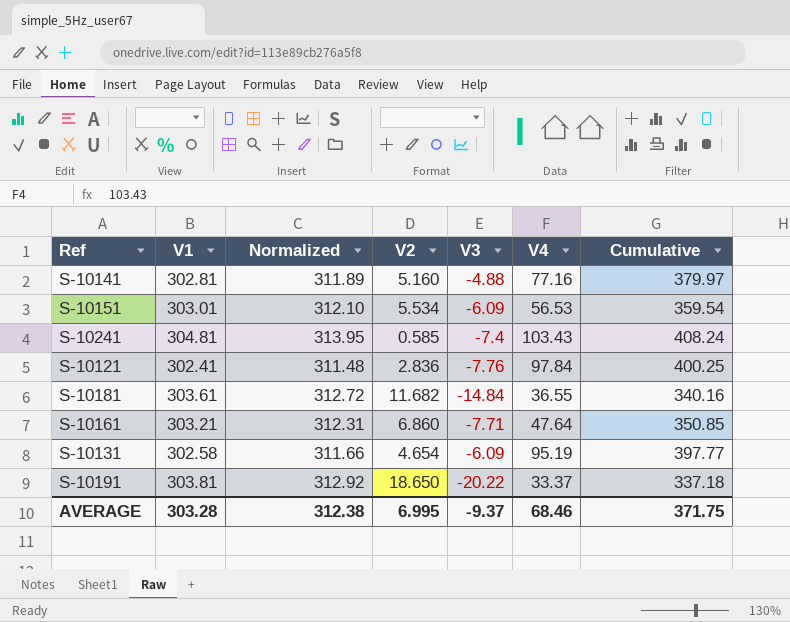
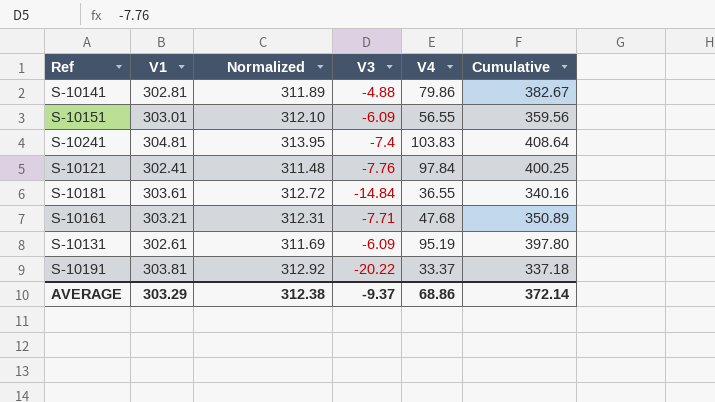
column V2 | position: 4 -> none
S-10141 | V4: 77.16 -> 79.86
S-10141 | Cumulative: 379.97 -> 382.67
S-10151 | V4: 56.53 -> 56.55
S-10151 | Cumulative: 359.54 -> 359.56
S-10241 | V4: 103.43 -> 103.83
S-10241 | Cumulative: 408.24 -> 408.64
S-10161 | V4: 47.64 -> 47.68
S-10161 | Cumulative: 350.85 -> 350.89
S-10131 | V1: 302.58 -> 302.61
S-10131 | Normalized: 311.66 -> 311.69
S-10131 | Cumulative: 397.77 -> 397.80
AVERAGE | V1: 303.28 -> 303.29
AVERAGE | V4: 68.46 -> 68.86
AVERAGE | Cumulative: 371.75 -> 372.14

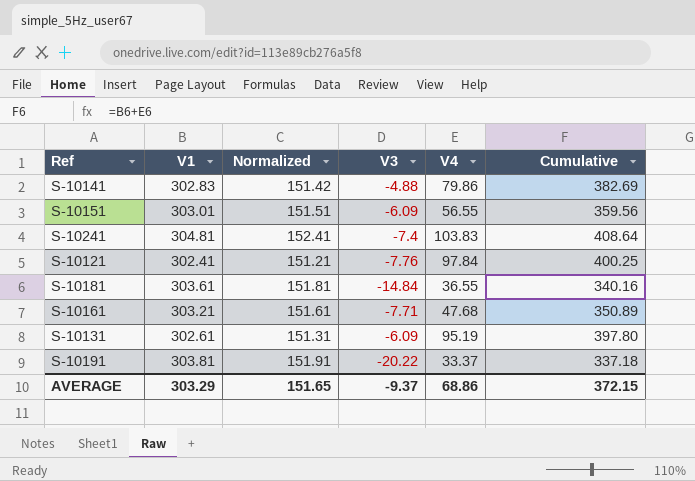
column Normalized | formula: [V1] * 1.03 -> [V1] * 0.5
S-10141 | V1: 302.81 -> 302.83
S-10141 | Cumulative: 382.67 -> 382.69
AVERAGE | Normalized: 312.38 -> 151.65
AVERAGE | Cumulative: 372.14 -> 372.15

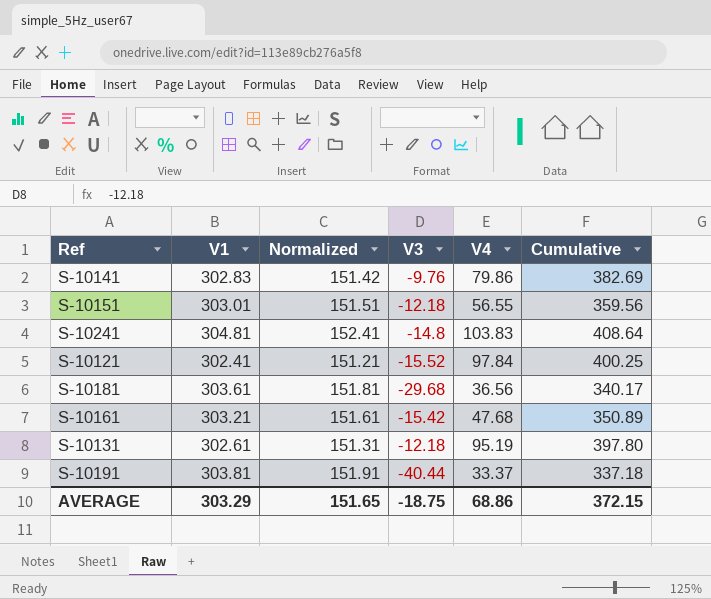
S-10141 | V3: -4.88 -> -9.76
S-10151 | V3: -6.09 -> -12.18
S-10241 | V3: -7.4 -> -14.8
S-10121 | V3: -7.76 -> -15.52
S-10181 | V3: -14.84 -> -29.68
S-10181 | V4: 36.55 -> 36.56
S-10181 | Cumulative: 340.16 -> 340.17
S-10161 | V3: -7.71 -> -15.42
S-10131 | V3: -6.09 -> -12.18
S-10191 | V3: -20.22 -> -40.44
AVERAGE | V3: -9.37 -> -18.75

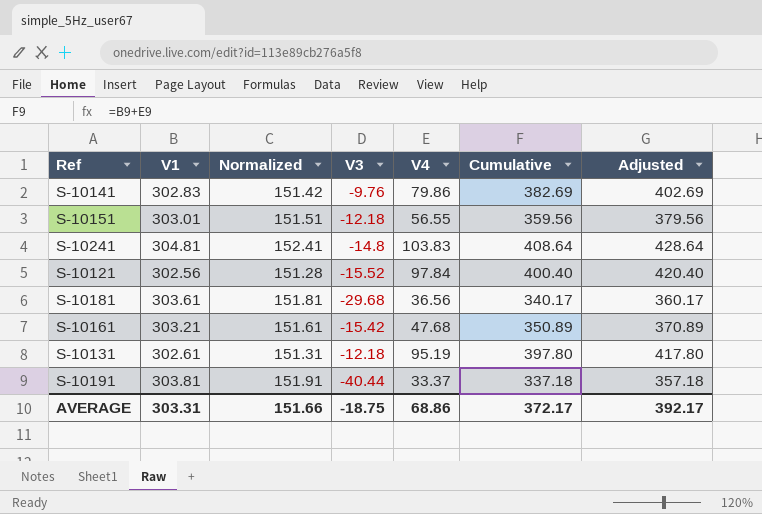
column Adjusted | formula: none -> [Cumulative] + 20
S-10121 | V1: 302.41 -> 302.56
S-10121 | Normalized: 151.21 -> 151.28
S-10121 | Cumulative: 400.25 -> 400.40
AVERAGE | V1: 303.29 -> 303.31
AVERAGE | Normalized: 151.65 -> 151.66
AVERAGE | Cumulative: 372.15 -> 372.17

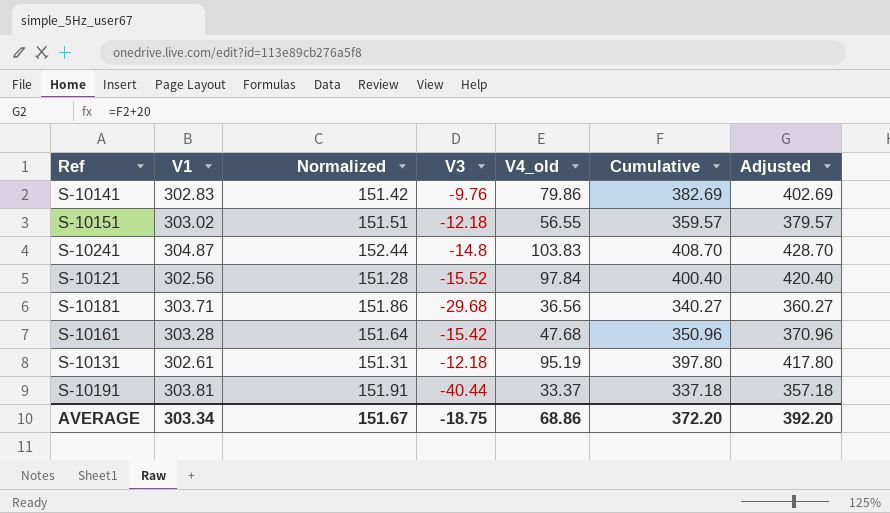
column name: V4 -> V4_old
S-10151 | V1: 303.01 -> 303.02
S-10151 | Cumulative: 359.56 -> 359.57
S-10151 | Adjusted: 379.56 -> 379.57
S-10241 | V1: 304.81 -> 304.87
S-10241 | Normalized: 152.41 -> 152.44
S-10241 | Cumulative: 408.64 -> 408.70
S-10241 | Adjusted: 428.64 -> 428.70
S-10181 | V1: 303.61 -> 303.71
S-10181 | Normalized: 151.81 -> 151.86
S-10181 | Cumulative: 340.17 -> 340.27
S-10181 | Adjusted: 360.17 -> 360.27
S-10161 | V1: 303.21 -> 303.28
S-10161 | Normalized: 151.61 -> 151.64
S-10161 | Cumulative: 350.89 -> 350.96
S-10161 | Adjusted: 370.89 -> 370.96
AVERAGE | V1: 303.31 -> 303.34
AVERAGE | Normalized: 151.66 -> 151.67
AVERAGE | Cumulative: 372.17 -> 372.20
AVERAGE | Adjusted: 392.17 -> 392.20

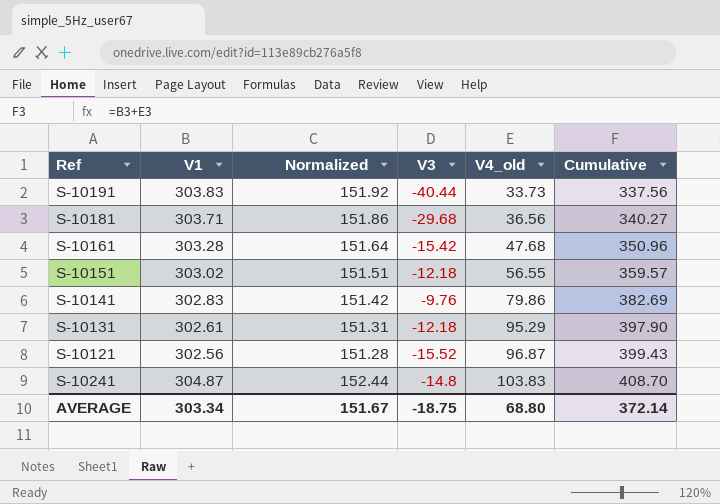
row order: none -> V4_old ascending
column Adjusted | formula: [Cumulative] + 20 -> none
S-10191 | V1: 303.81 -> 303.83
S-10191 | Normalized: 151.91 -> 151.92
S-10191 | V4_old: 33.37 -> 33.73
S-10191 | Cumulative: 337.18 -> 337.56
S-10131 | V4_old: 95.19 -> 95.29
S-10131 | Cumulative: 397.80 -> 397.90
S-10121 | V4_old: 97.84 -> 96.87
S-10121 | Cumulative: 400.40 -> 399.43
AVERAGE | V4_old: 68.86 -> 68.80
AVERAGE | Cumulative: 372.20 -> 372.14

